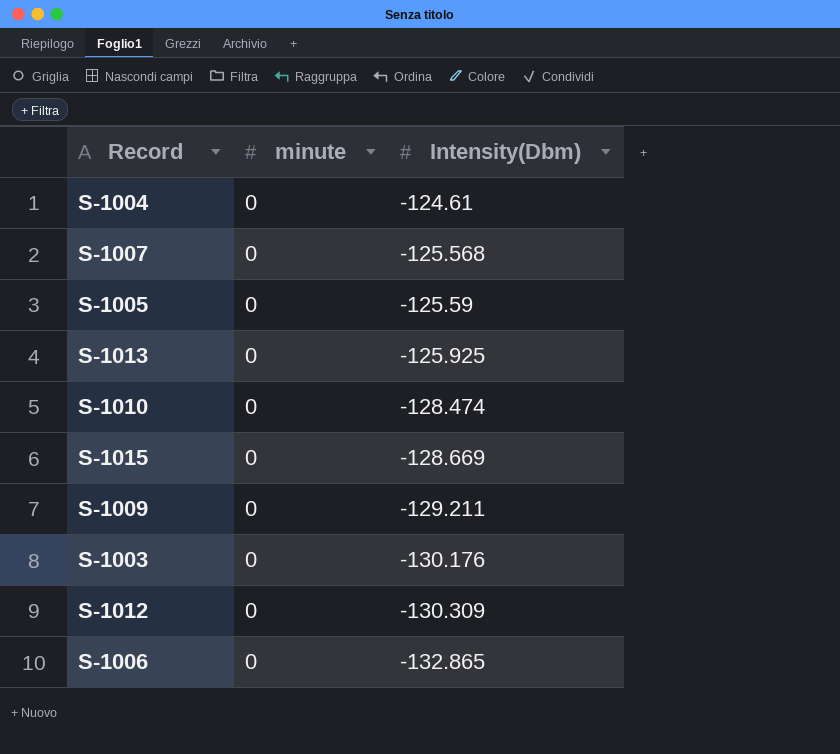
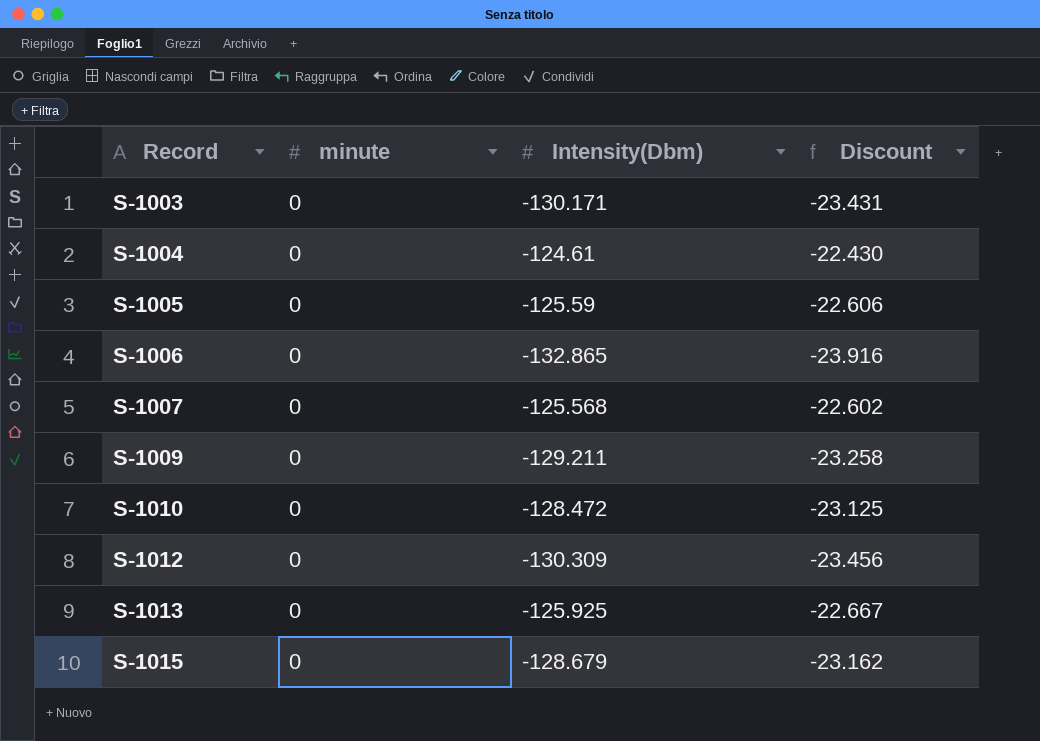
row order: Intensity(Dbm) descending -> Record ascending
column Discount | formula: none -> [Intensity(Dbm)] * 0.18
S-1003 | Intensity(Dbm): -130.176 -> -130.171
S-1010 | Intensity(Dbm): -128.474 -> -128.472
S-1015 | Intensity(Dbm): -128.669 -> -128.679

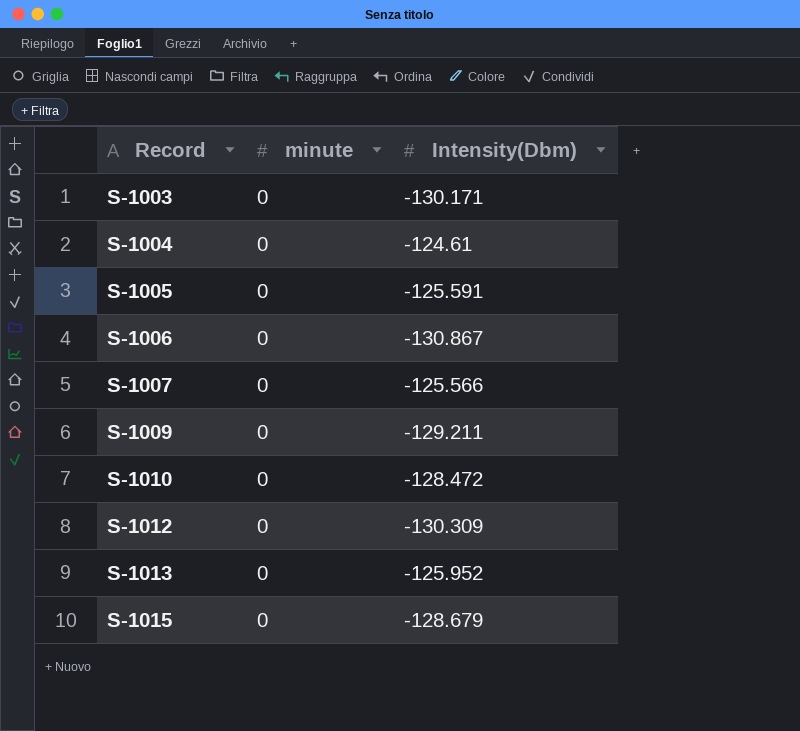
column Discount | formula: [Intensity(Dbm)] * 0.18 -> none
S-1005 | Intensity(Dbm): -125.59 -> -125.591
S-1006 | Intensity(Dbm): -132.865 -> -130.867
S-1007 | Intensity(Dbm): -125.568 -> -125.566
S-1013 | Intensity(Dbm): -125.925 -> -125.952

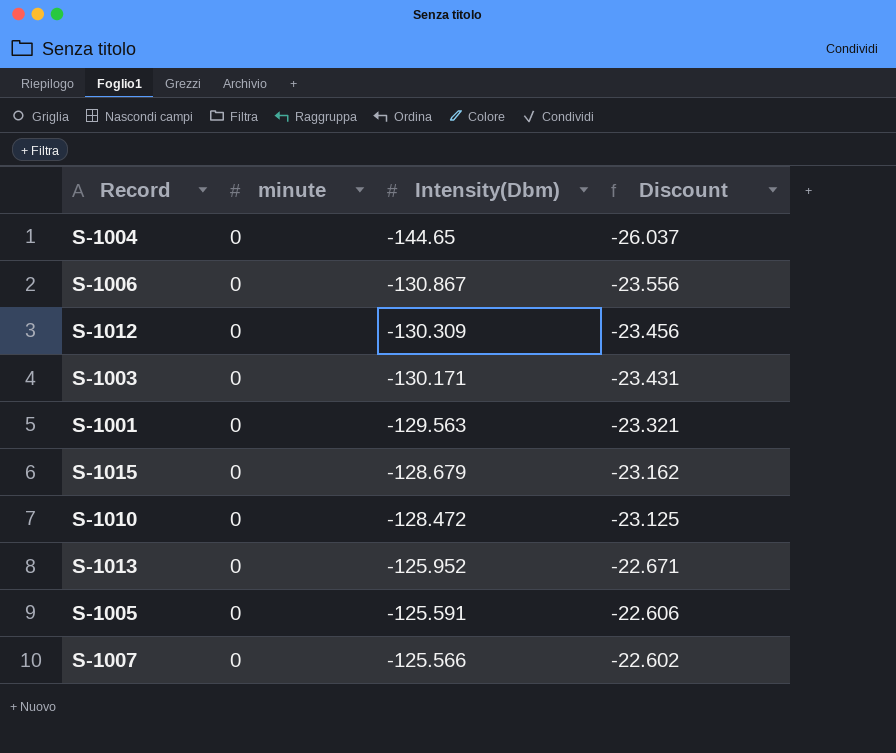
row order: Record ascending -> Intensity(Dbm) ascending
column Discount | formula: none -> [Intensity(Dbm)] * 0.18
row S-1009: 0 | -129.211 -> none
S-1004 | Intensity(Dbm): -124.61 -> -144.65
row S-1001: none -> 0 | -129.563 | -23.321

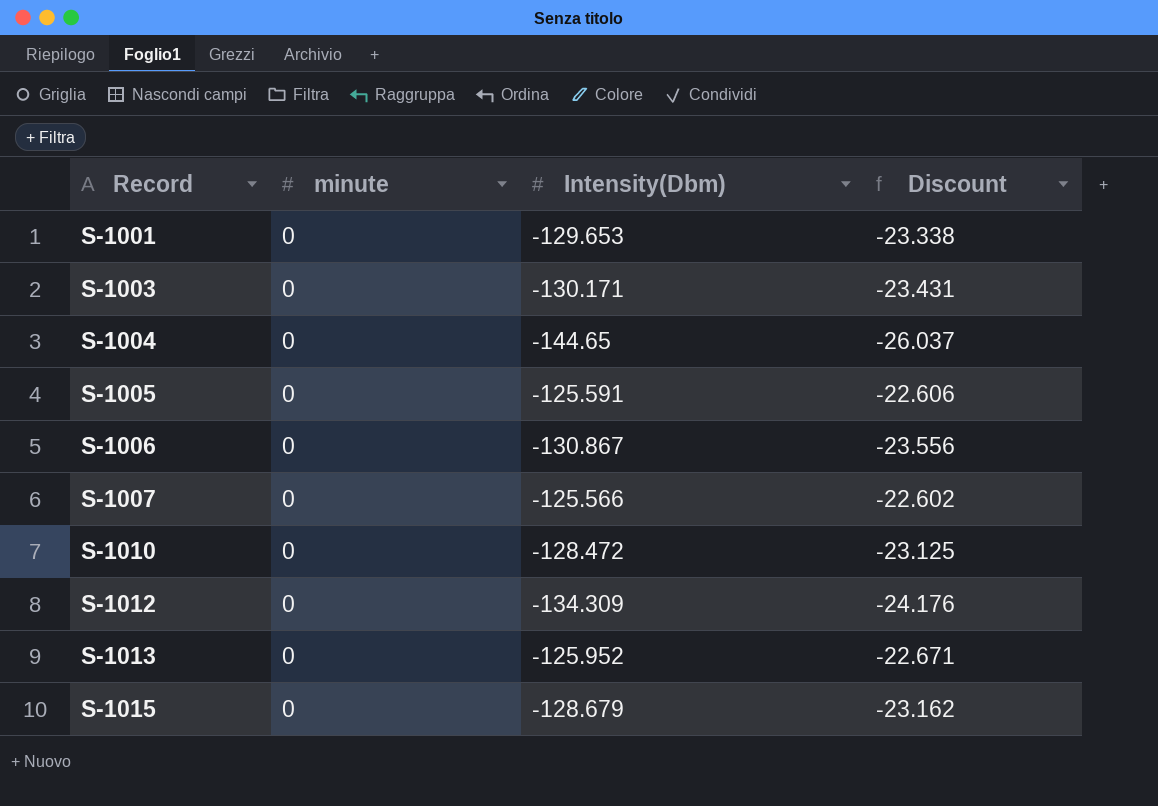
row order: Intensity(Dbm) ascending -> Record ascending
S-1001 | Intensity(Dbm): -129.563 -> -129.653
S-1001 | Discount: -23.321 -> -23.338
S-1012 | Intensity(Dbm): -130.309 -> -134.309
S-1012 | Discount: -23.456 -> -24.176

